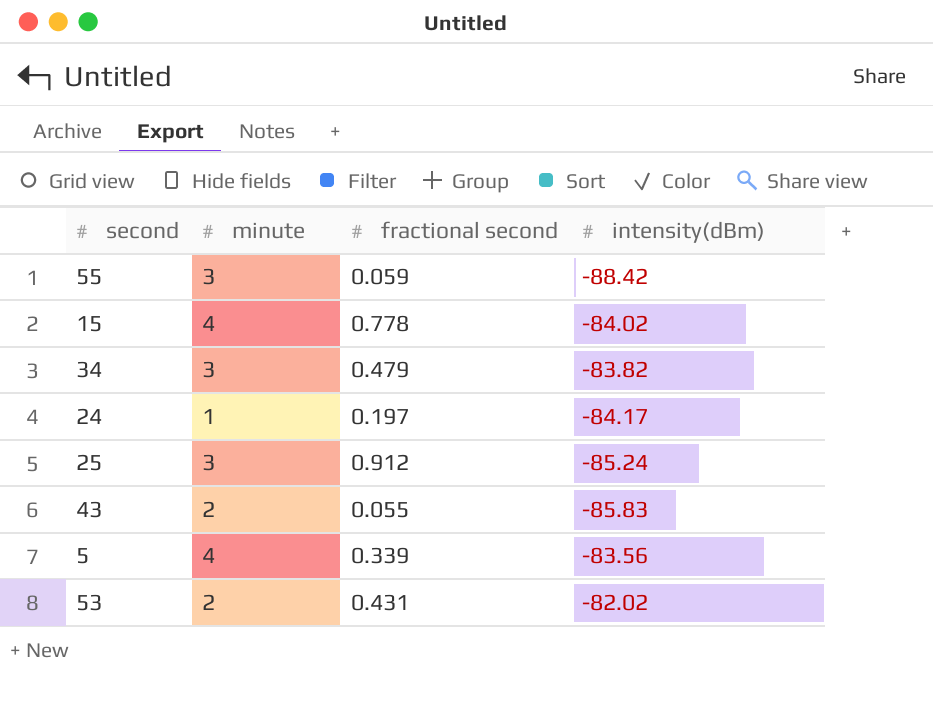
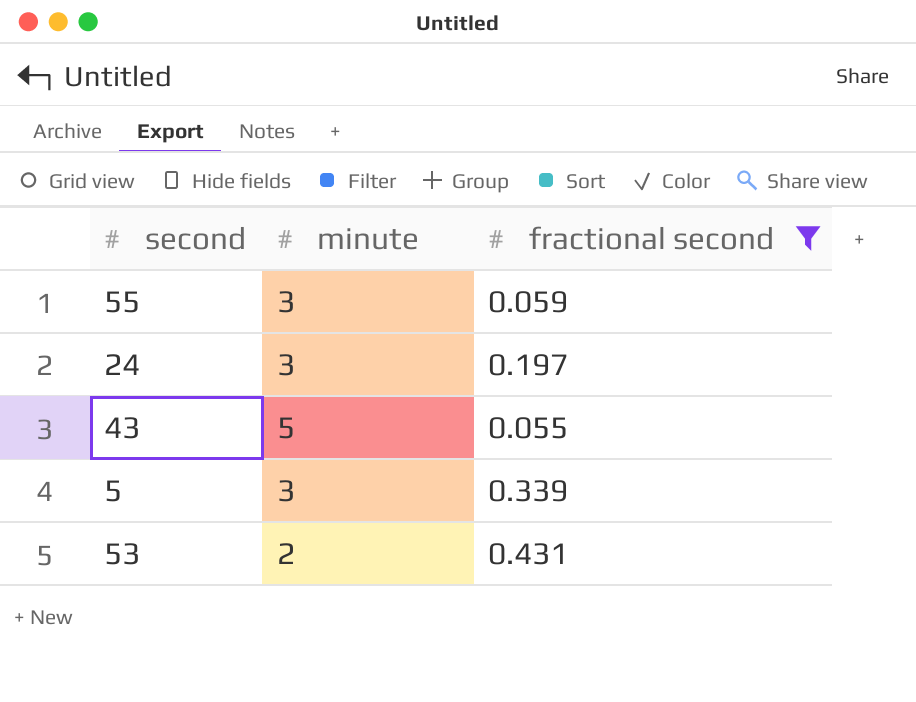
filter: none -> fractional second <= 0.431
column intensity(dBm) | position: 4 -> none
24 | minute: 1 -> 3
43 | minute: 2 -> 5
5 | minute: 4 -> 3

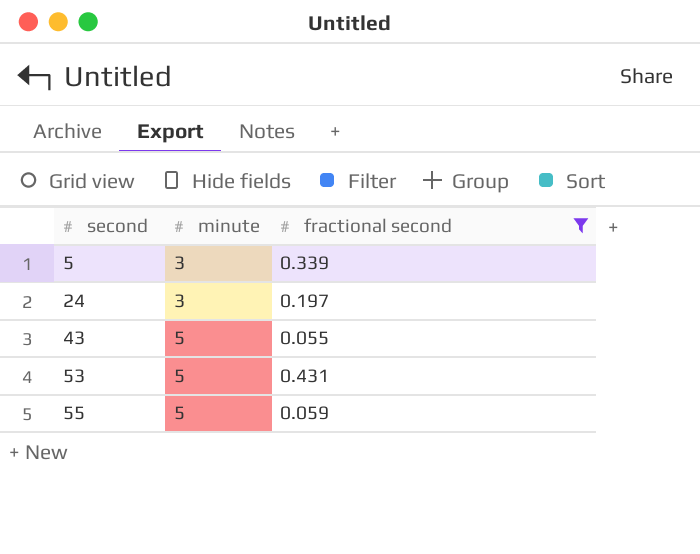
row order: none -> second ascending
53 | minute: 2 -> 5
55 | minute: 3 -> 5

